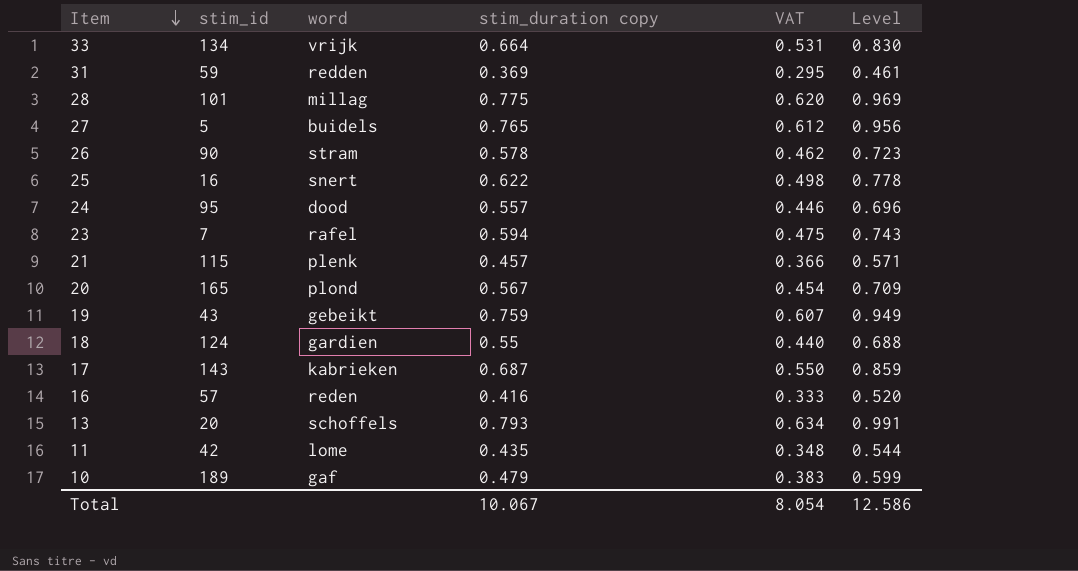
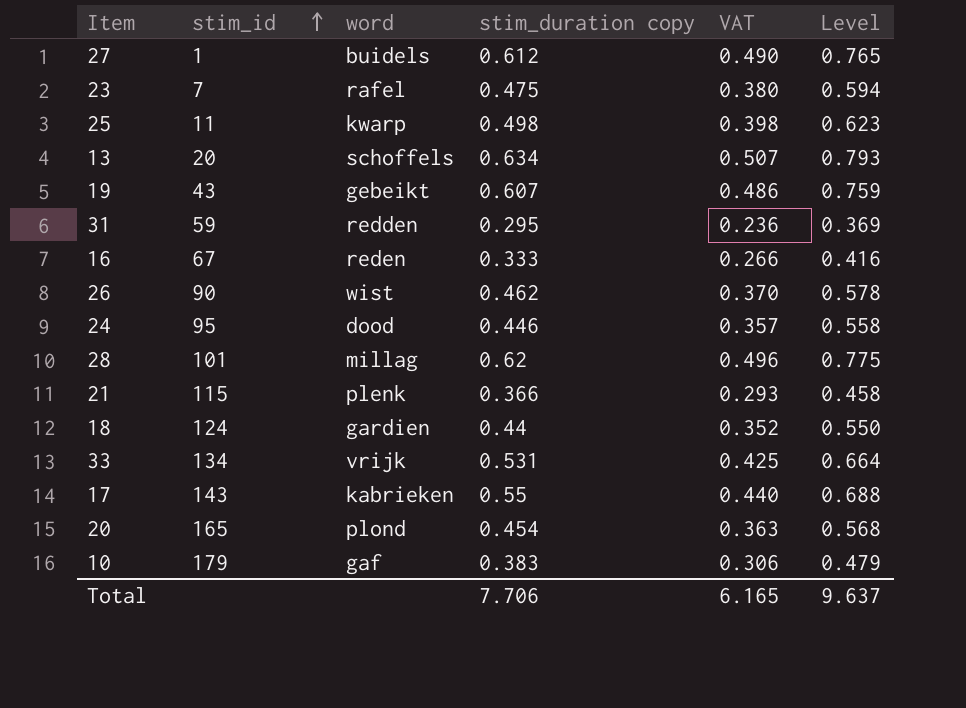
row order: Item descending -> stim_id ascending
row 11: 42 | lome | 0.435 | 0.348 | 0.544 -> none
27 | stim_id: 5 -> 1
27 | stim_duration copy: 0.765 -> 0.612
27 | VAT: 0.612 -> 0.490
27 | Level: 0.956 -> 0.765
23 | stim_duration copy: 0.594 -> 0.475
23 | VAT: 0.475 -> 0.380
23 | Level: 0.743 -> 0.594
25 | stim_id: 16 -> 11
25 | word: snert -> kwarp
25 | stim_duration copy: 0.622 -> 0.498
25 | VAT: 0.498 -> 0.398
25 | Level: 0.778 -> 0.623
13 | stim_duration copy: 0.793 -> 0.634
13 | VAT: 0.634 -> 0.507
13 | Level: 0.991 -> 0.793
19 | stim_duration copy: 0.759 -> 0.607
19 | VAT: 0.607 -> 0.486
19 | Level: 0.949 -> 0.759
31 | stim_duration copy: 0.369 -> 0.295
31 | VAT: 0.295 -> 0.236
31 | Level: 0.461 -> 0.369
16 | stim_id: 57 -> 67
16 | stim_duration copy: 0.416 -> 0.333
16 | VAT: 0.333 -> 0.266
16 | Level: 0.520 -> 0.416
26 | word: stram -> wist
26 | stim_duration copy: 0.578 -> 0.462
26 | VAT: 0.462 -> 0.370
26 | Level: 0.723 -> 0.578
24 | stim_duration copy: 0.557 -> 0.446
24 | VAT: 0.446 -> 0.357
24 | Level: 0.696 -> 0.558
28 | stim_duration copy: 0.775 -> 0.62
28 | VAT: 0.620 -> 0.496
28 | Level: 0.969 -> 0.775
21 | stim_duration copy: 0.457 -> 0.366
21 | VAT: 0.366 -> 0.293
21 | Level: 0.571 -> 0.458
18 | stim_duration copy: 0.55 -> 0.44
18 | VAT: 0.440 -> 0.352
18 | Level: 0.688 -> 0.550
33 | stim_duration copy: 0.664 -> 0.531
33 | VAT: 0.531 -> 0.425
33 | Level: 0.830 -> 0.664
17 | stim_duration copy: 0.687 -> 0.55
17 | VAT: 0.550 -> 0.440
17 | Level: 0.859 -> 0.688
20 | stim_duration copy: 0.567 -> 0.454
20 | VAT: 0.454 -> 0.363
20 | Level: 0.709 -> 0.568
10 | stim_id: 189 -> 179
10 | stim_duration copy: 0.479 -> 0.383
10 | VAT: 0.383 -> 0.306
10 | Level: 0.599 -> 0.479
Total | stim_duration copy: 10.067 -> 7.706
Total | VAT: 8.054 -> 6.165
Total | Level: 12.586 -> 9.637

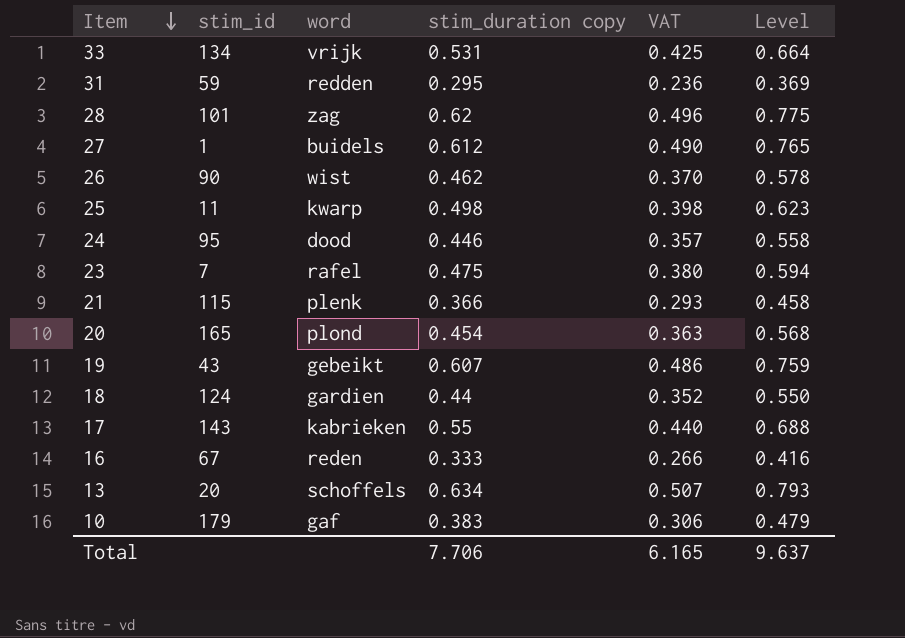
row order: stim_id ascending -> Item descending
28 | word: millag -> zag

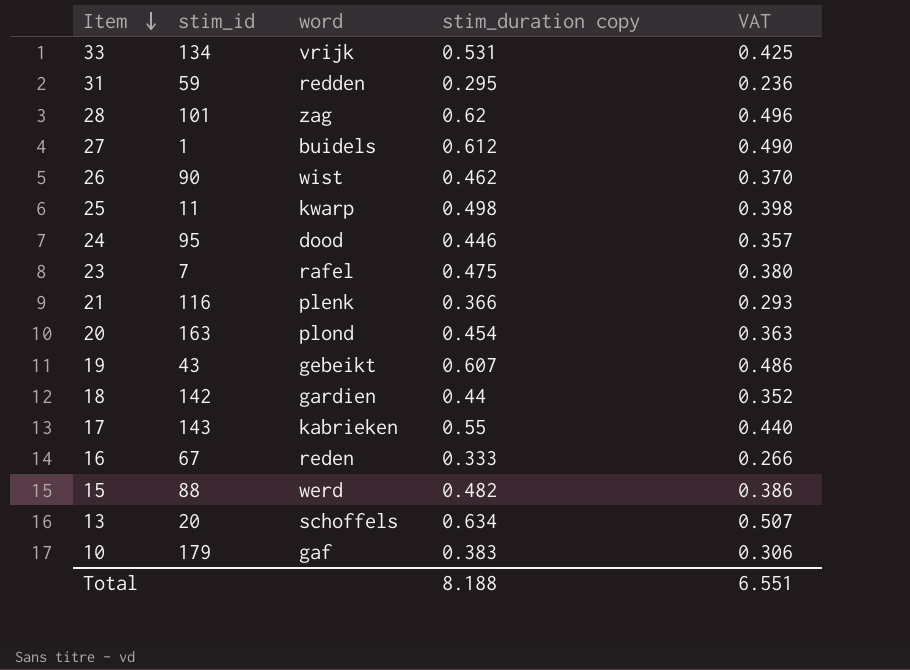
column Level | formula: [stim_duration copy] * 1.25 -> none
21 | stim_id: 115 -> 116
20 | stim_id: 165 -> 163
18 | stim_id: 124 -> 142
row 15: none -> 88 | werd | 0.482 | 0.386
Total | stim_duration copy: 7.706 -> 8.188
Total | VAT: 6.165 -> 6.551

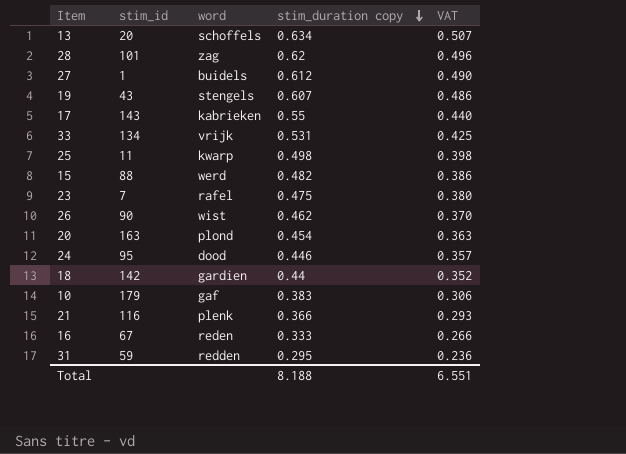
row order: Item descending -> stim_duration copy descending
19 | word: gebeikt -> stengels

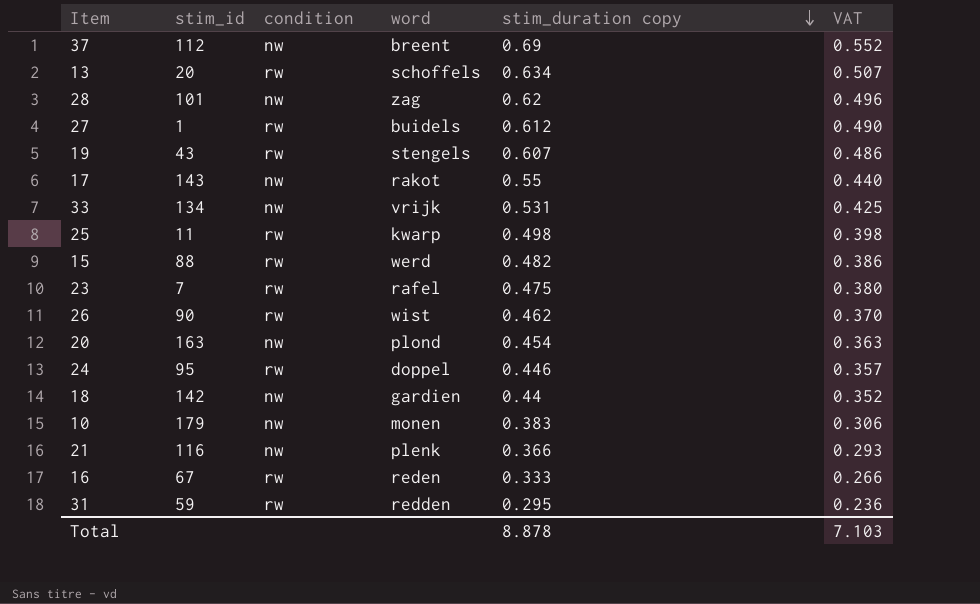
column condition | position: none -> 3
row 37: none -> 112 | nw | breent | 0.69 | 0.552
17 | word: kabrieken -> rakot
24 | word: dood -> doppel
10 | word: gaf -> monen
Total | stim_duration copy: 8.188 -> 8.878
Total | VAT: 6.551 -> 7.103

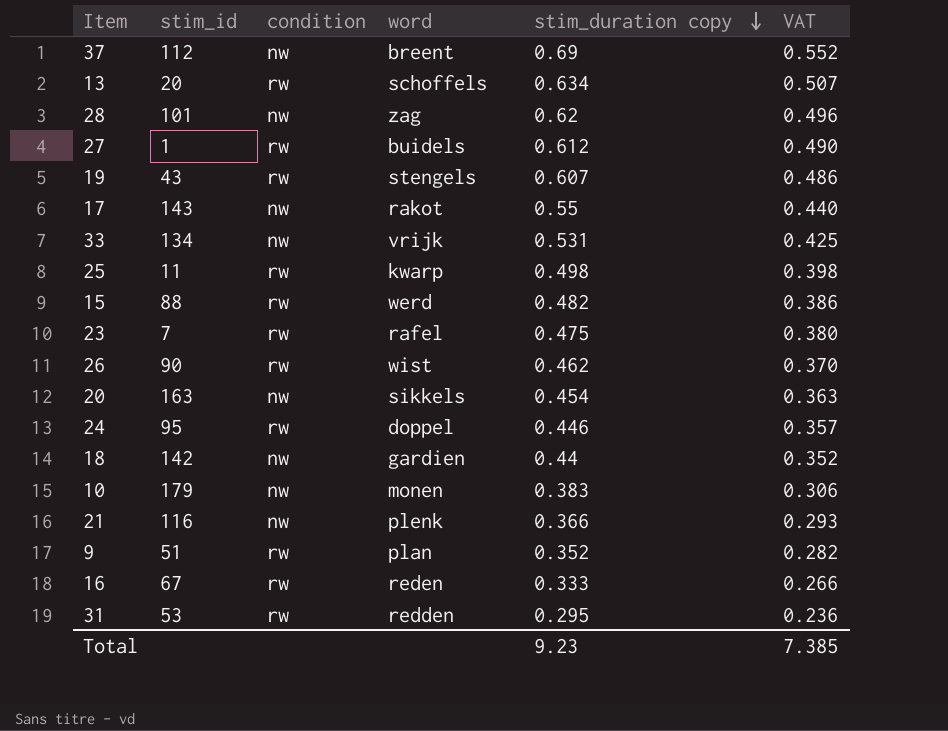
20 | word: plond -> sikkels
row 9: none -> 51 | rw | plan | 0.352 | 0.282
31 | stim_id: 59 -> 53
Total | stim_duration copy: 8.878 -> 9.23
Total | VAT: 7.103 -> 7.385

